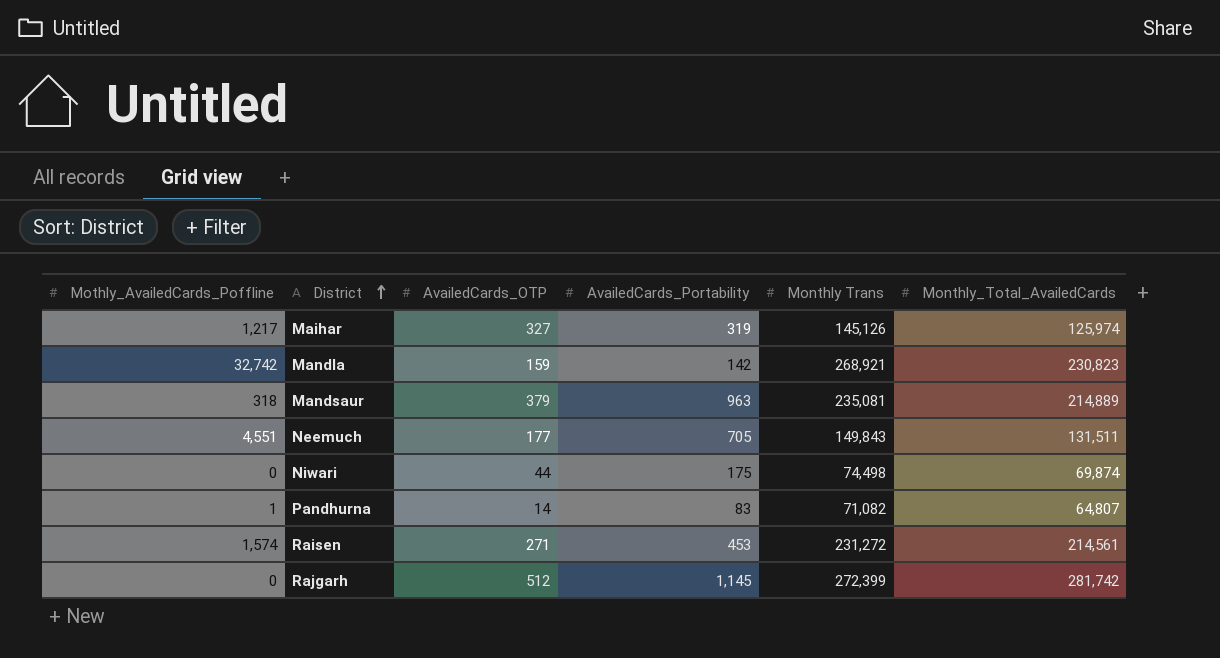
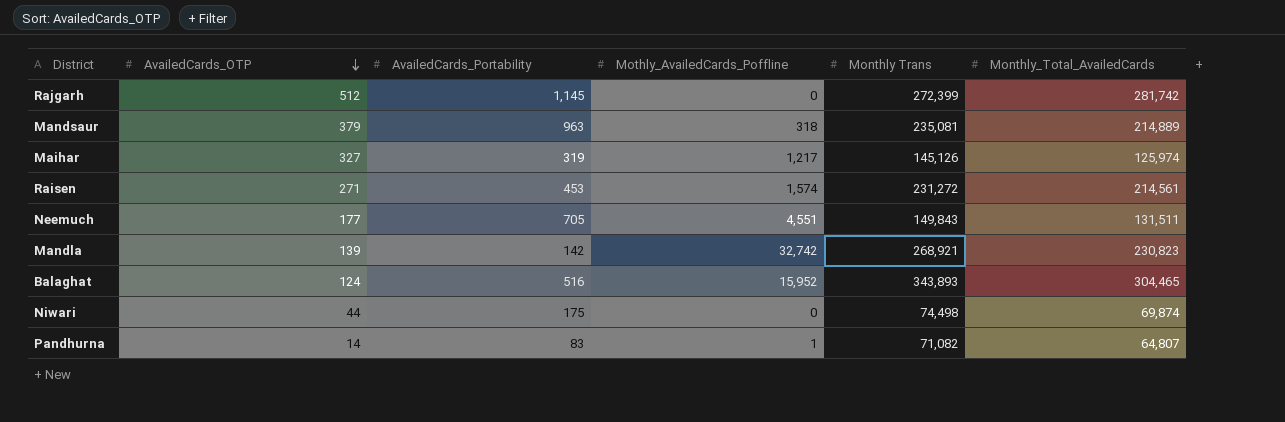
row order: District ascending -> AvailedCards_OTP descending
column Mothly_AvailedCards_Poffline | position: 1 -> 4
Mandla | AvailedCards_OTP: 159 -> 139
row Balaghat: none -> 124 | 516 | 15,952 | 343,893 | 304,465

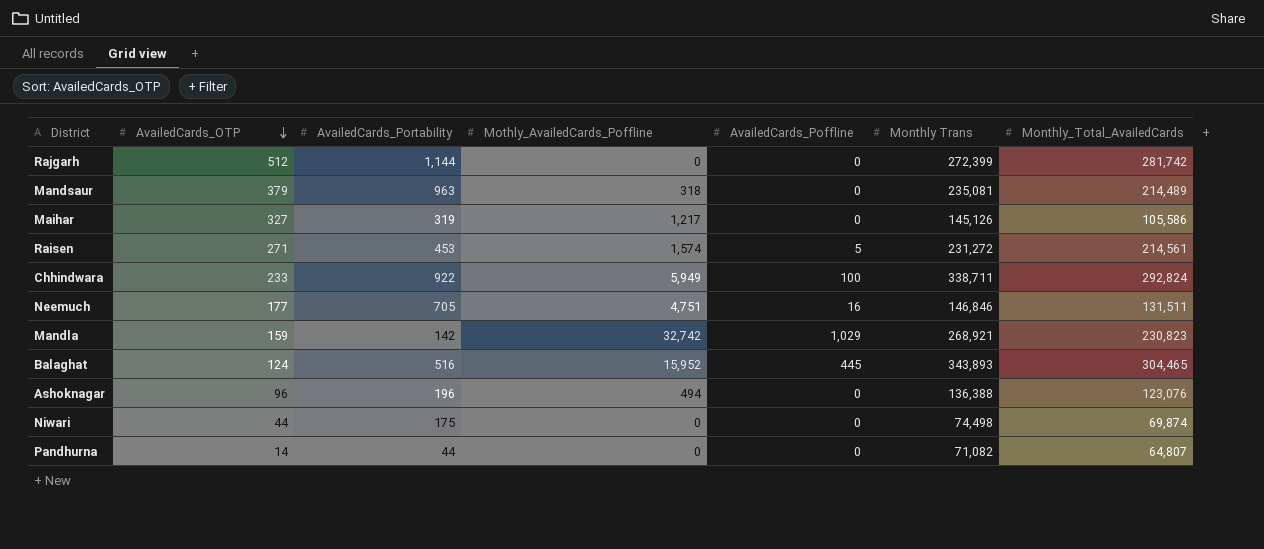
column AvailedCards_Poffline | position: none -> 5
Rajgarh | AvailedCards_Portability: 1,145 -> 1,144
Mandsaur | Monthly_Total_AvailedCards: 214,889 -> 214,489
Maihar | Monthly_Total_AvailedCards: 125,974 -> 105,586
row Chhindwara: none -> 233 | 922 | 5,949 | 100 | 338,711 | 292,824
Neemuch | Mothly_AvailedCards_Poffline: 4,551 -> 4,751
Neemuch | Monthly Trans: 149,843 -> 146,846
Mandla | AvailedCards_OTP: 139 -> 159
row Ashoknagar: none -> 96 | 196 | 494 | 0 | 136,388 | 123,076
Pandhurna | AvailedCards_Portability: 83 -> 44
Pandhurna | Mothly_AvailedCards_Poffline: 1 -> 0

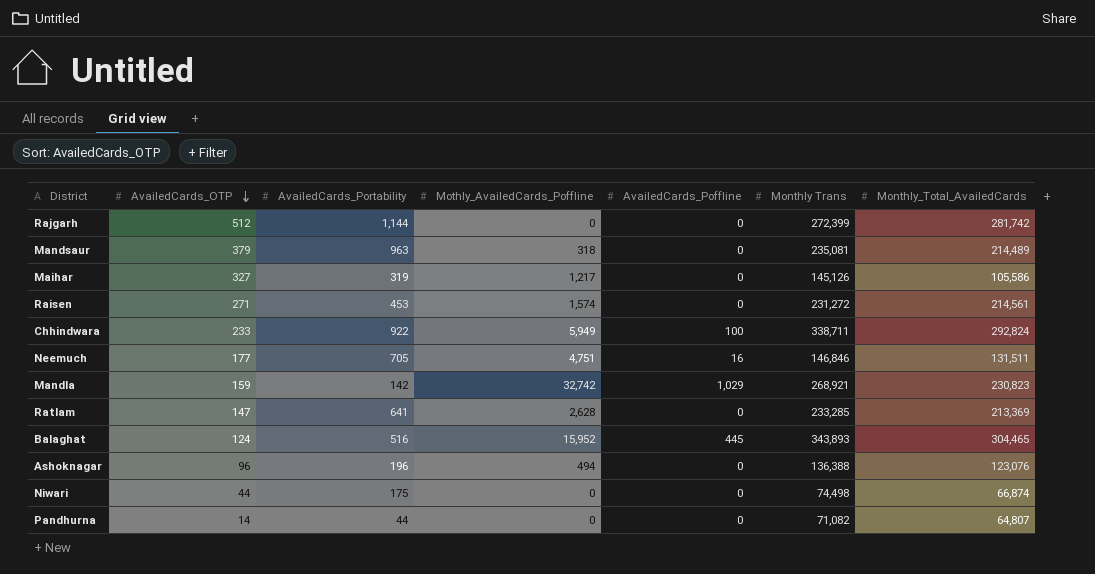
Raisen | AvailedCards_Poffline: 5 -> 0
row Ratlam: none -> 147 | 641 | 2,628 | 0 | 233,285 | 213,369
Niwari | Monthly_Total_AvailedCards: 69,874 -> 66,874

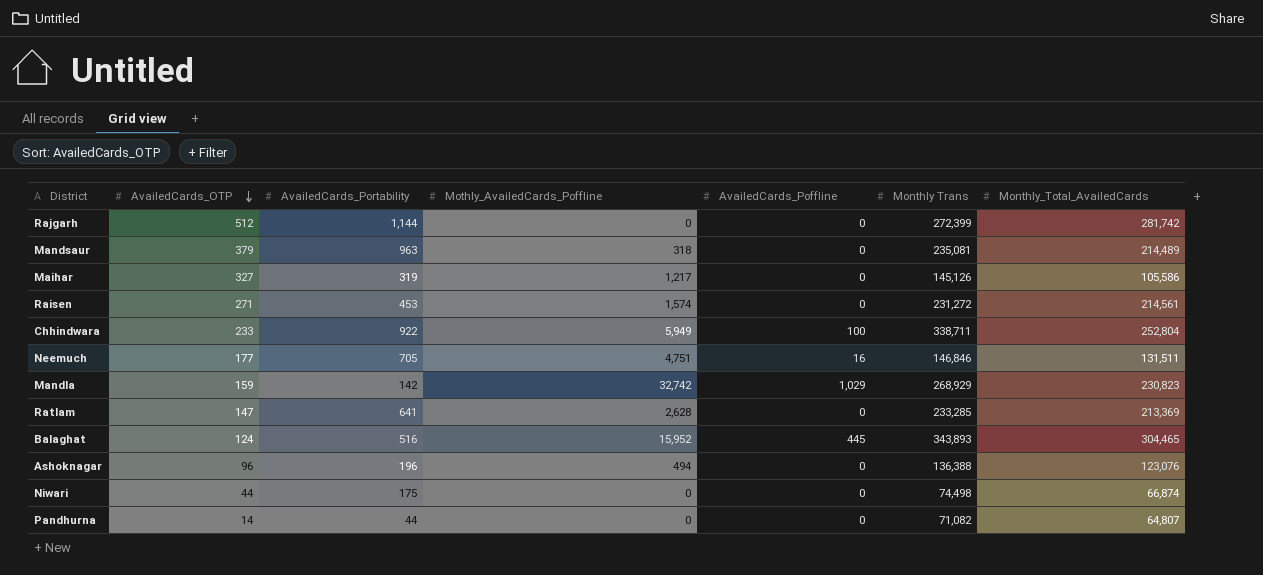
Chhindwara | Monthly_Total_AvailedCards: 292,824 -> 252,804
Mandla | Monthly Trans: 268,921 -> 268,929

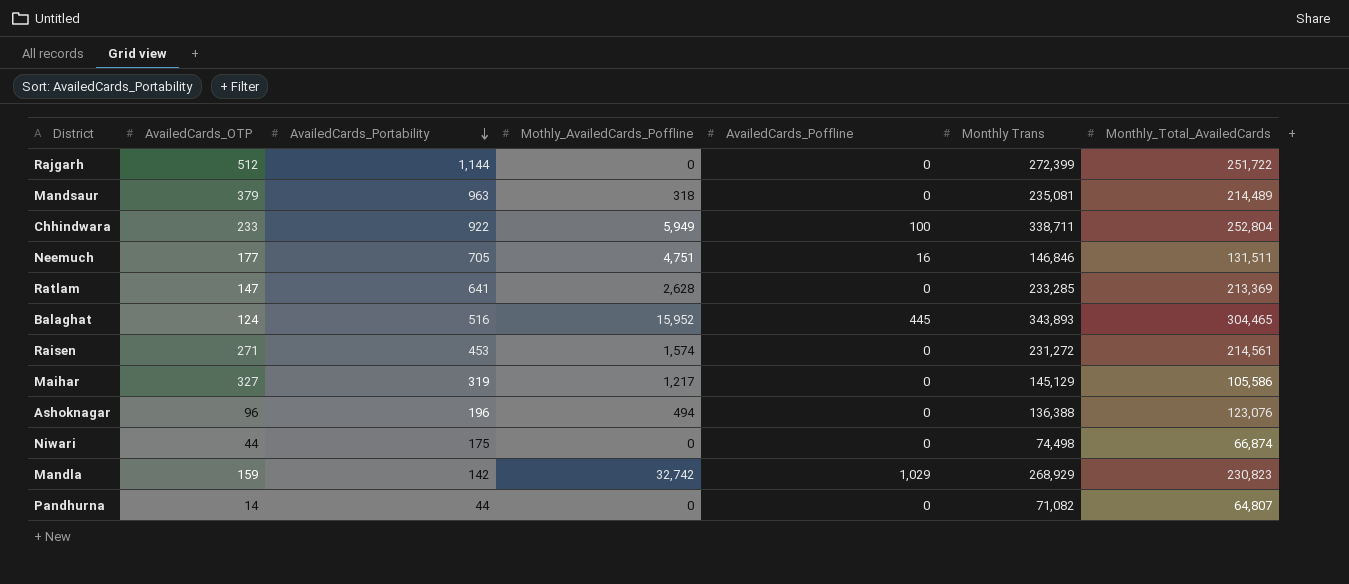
row order: AvailedCards_OTP descending -> AvailedCards_Portability descending
Rajgarh | Monthly_Total_AvailedCards: 281,742 -> 251,722
Maihar | Monthly Trans: 145,126 -> 145,129

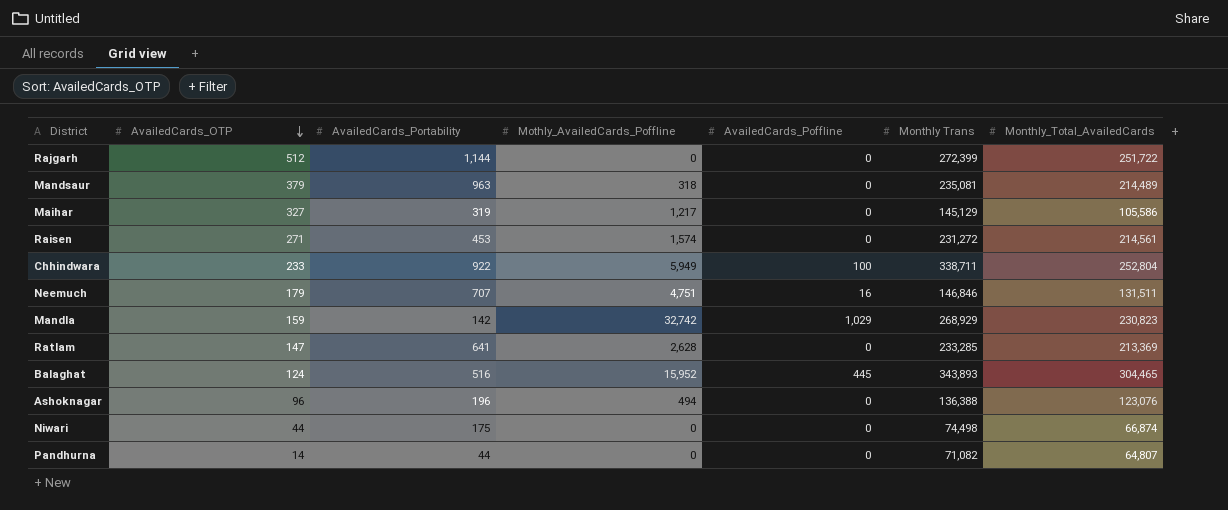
row order: AvailedCards_Portability descending -> AvailedCards_OTP descending
Neemuch | AvailedCards_OTP: 177 -> 179
Neemuch | AvailedCards_Portability: 705 -> 707

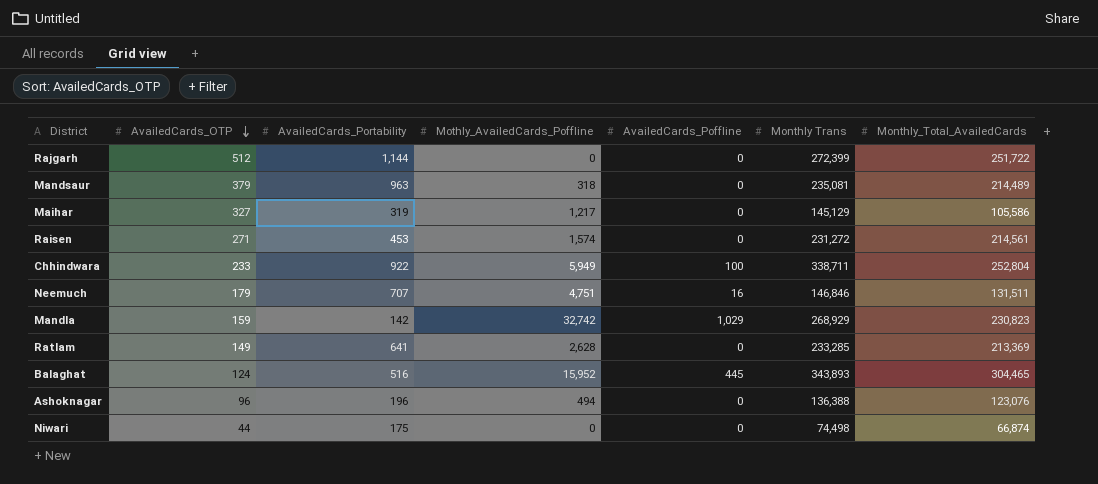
row Pandhurna: 14 | 44 | 0 | 0 | 71,082 | 64,807 -> none
Ratlam | AvailedCards_OTP: 147 -> 149

